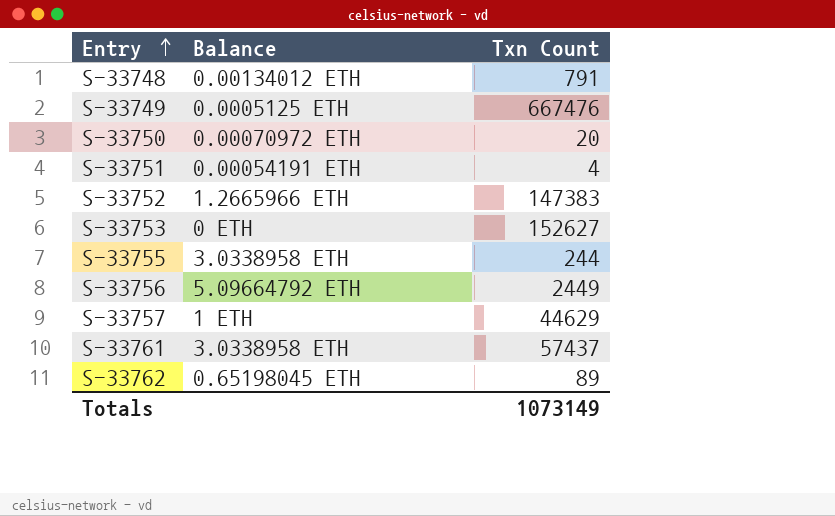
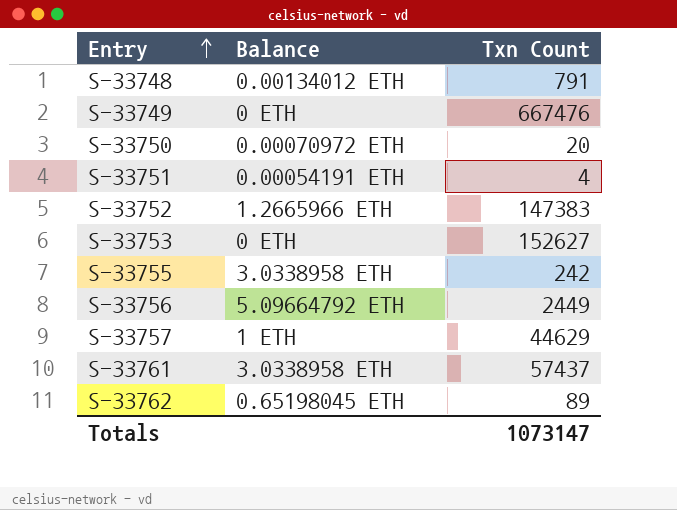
S-33749 | Balance: 0.0005125 ETH -> 0 ETH
S-33755 | Txn Count: 244 -> 242
Totals | Txn Count: 1073149 -> 1073147

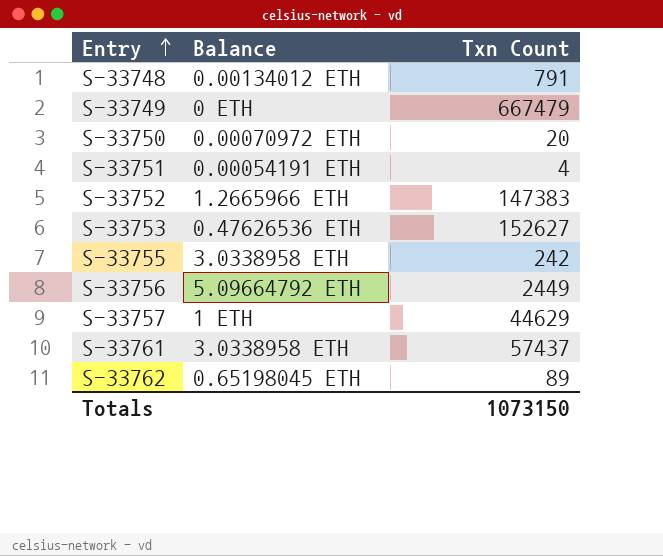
S-33749 | Txn Count: 667476 -> 667479
S-33753 | Balance: 0 ETH -> 0.47626536 ETH
Totals | Txn Count: 1073147 -> 1073150

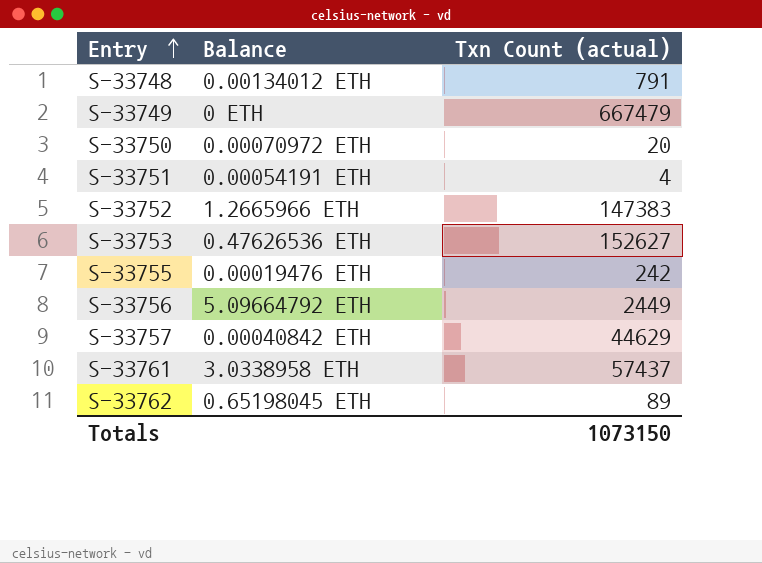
column name: Txn Count -> Txn Count (actual)
S-33755 | Balance: 3.0338958 ETH -> 0.00019476 ETH
S-33757 | Balance: 1 ETH -> 0.00040842 ETH

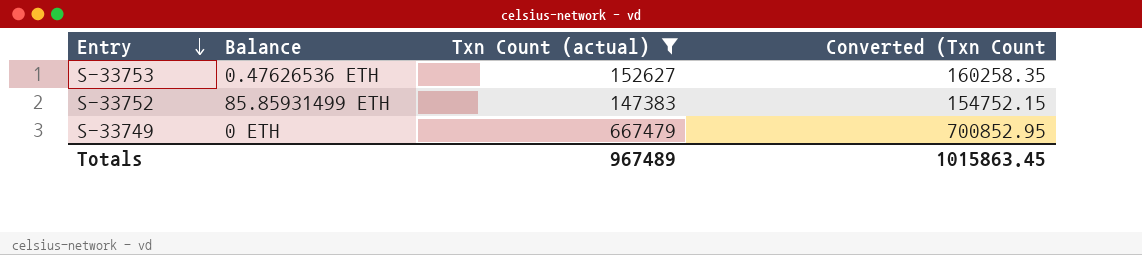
filter: none -> Txn Count (actual) >= 147383
row order: Entry ascending -> Entry descending
column Converted (Txn Count | formula: none -> [Txn Count (actual)] * 1.05
S-33752 | Balance: 1.2665966 ETH -> 85.85931499 ETH
Totals | Txn Count (actual): 1073150 -> 967489

